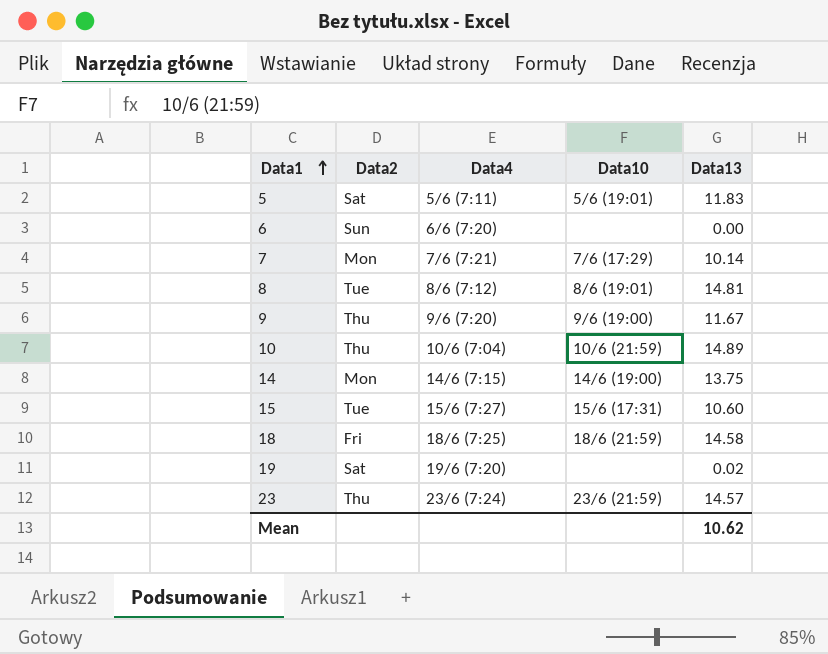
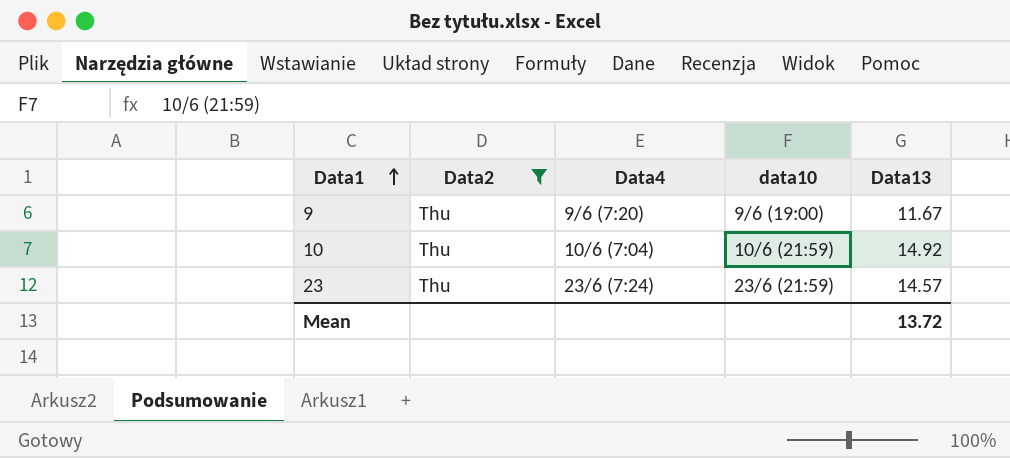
filter: none -> Data2 = Thu
column name: Data10 -> data10
10 | Data13: 14.89 -> 14.92
Mean | Data13: 10.62 -> 13.72

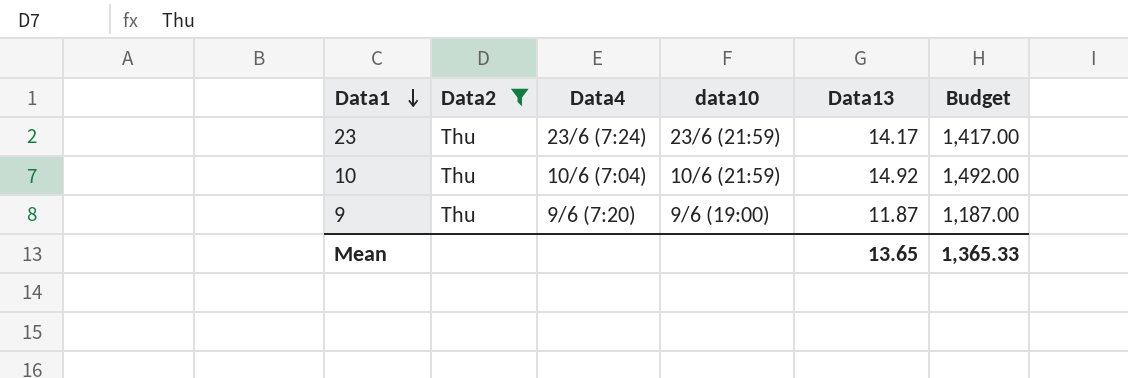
row order: Data1 ascending -> Data1 descending
column Budget | formula: none -> [Data13] * 100
23 | Data13: 14.57 -> 14.17
9 | Data13: 11.67 -> 11.87
Mean | Data13: 13.72 -> 13.65

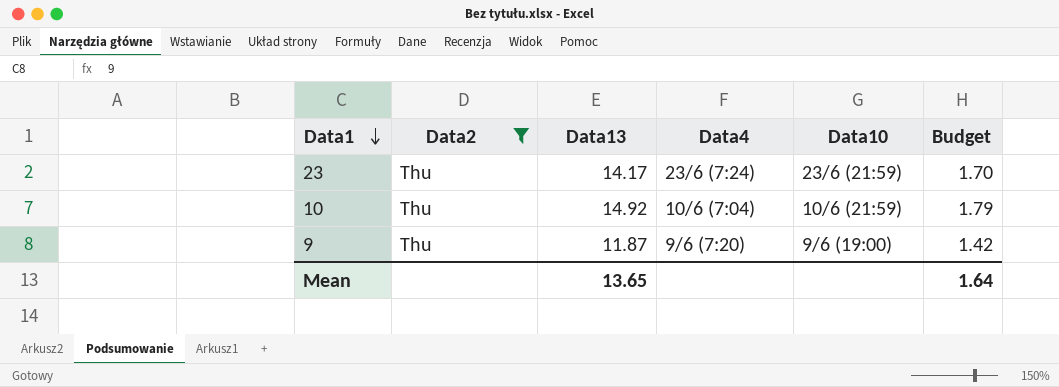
column Data13 | position: 5 -> 3
column name: data10 -> Data10
column Budget | formula: [Data13] * 100 -> [Data13] * 0.12
Mean | Budget: 1,365.33 -> 1.64

